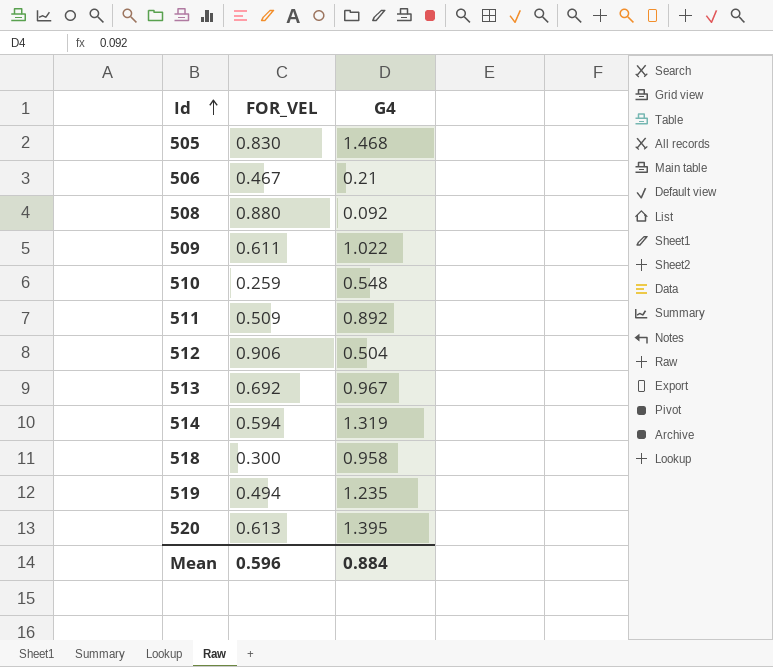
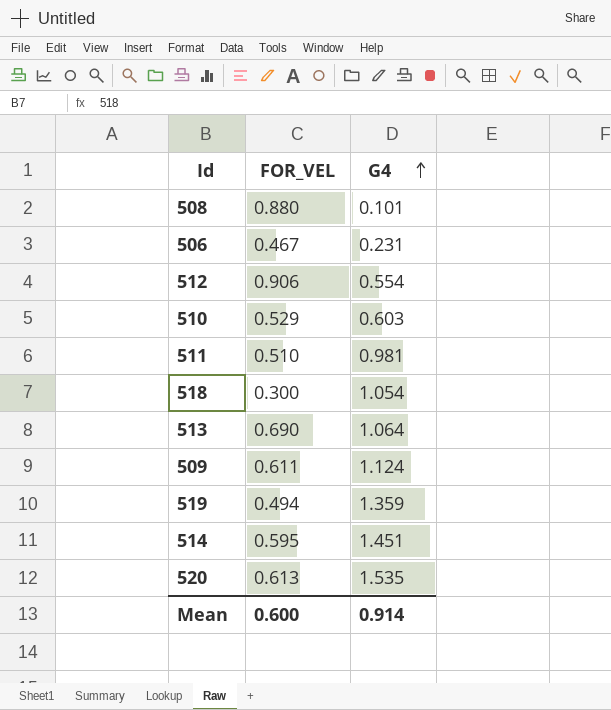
row order: Id ascending -> G4 ascending
row 505: 0.830 | 1.468 -> none
508 | G4: 0.092 -> 0.101
506 | G4: 0.21 -> 0.231
512 | G4: 0.504 -> 0.554
510 | FOR_VEL: 0.259 -> 0.529
510 | G4: 0.548 -> 0.603
511 | FOR_VEL: 0.509 -> 0.510
511 | G4: 0.892 -> 0.981
518 | G4: 0.958 -> 1.054
513 | FOR_VEL: 0.692 -> 0.690
513 | G4: 0.967 -> 1.064
509 | G4: 1.022 -> 1.124
519 | G4: 1.235 -> 1.359
514 | FOR_VEL: 0.594 -> 0.595
514 | G4: 1.319 -> 1.451
520 | G4: 1.395 -> 1.535
Mean | FOR_VEL: 0.596 -> 0.600
Mean | G4: 0.884 -> 0.914

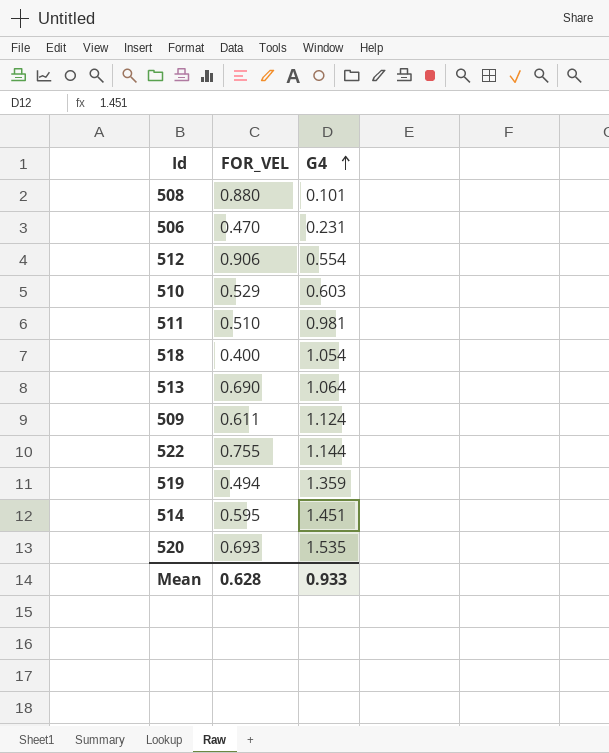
506 | FOR_VEL: 0.467 -> 0.470
518 | FOR_VEL: 0.300 -> 0.400
row 522: none -> 0.755 | 1.144
520 | FOR_VEL: 0.613 -> 0.693
Mean | FOR_VEL: 0.600 -> 0.628
Mean | G4: 0.914 -> 0.933

